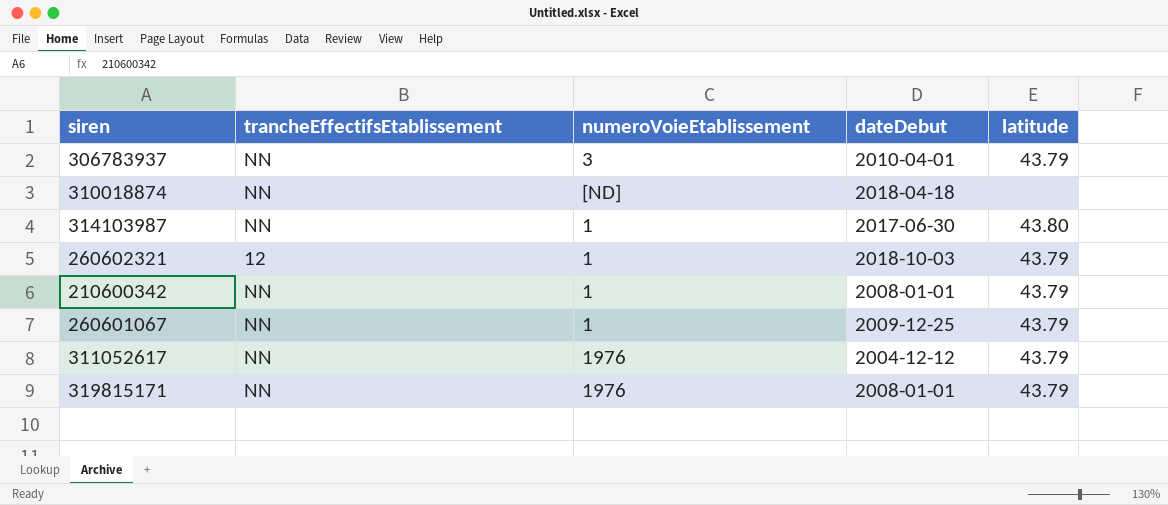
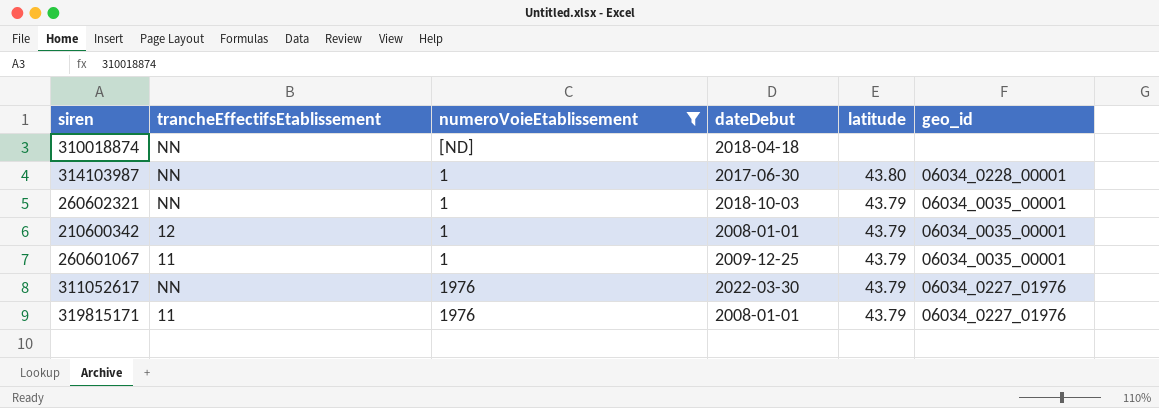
filter: none -> numeroVoieEtablissement != 3
column geo_id | position: none -> 6
260602321 | trancheEffectifsEtablissement: 12 -> NN
210600342 | trancheEffectifsEtablissement: NN -> 12
260601067 | trancheEffectifsEtablissement: NN -> 11
311052617 | dateDebut: 2004-12-12 -> 2022-03-30
319815171 | trancheEffectifsEtablissement: NN -> 11

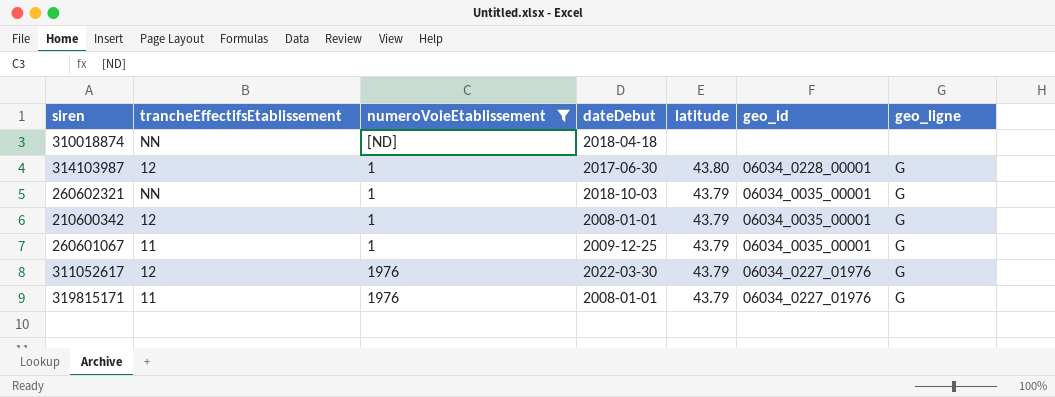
column geo_ligne | position: none -> 7
314103987 | trancheEffectifsEtablissement: NN -> 12
311052617 | trancheEffectifsEtablissement: NN -> 12

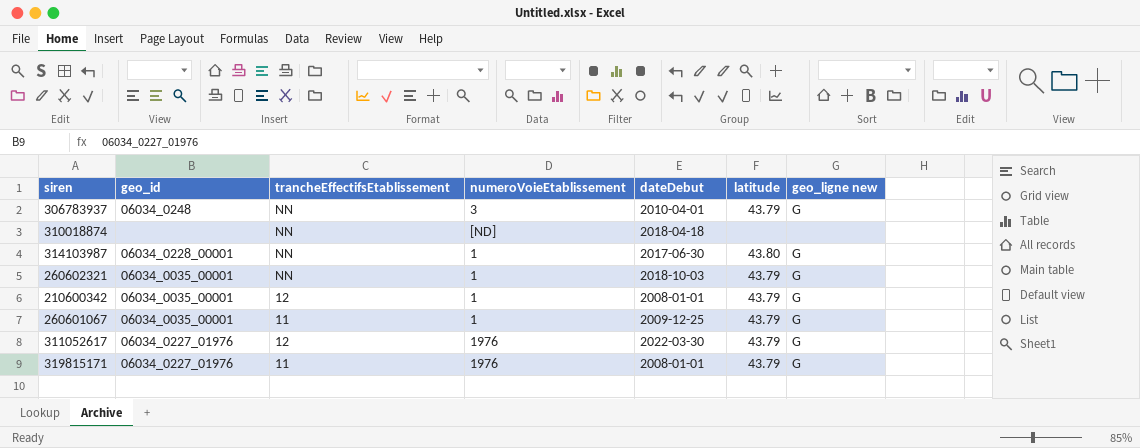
filter: numeroVoieEtablissement != 3 -> none
column geo_id | position: 6 -> 2
column name: geo_ligne -> geo_ligne new
314103987 | trancheEffectifsEtablissement: 12 -> NN

